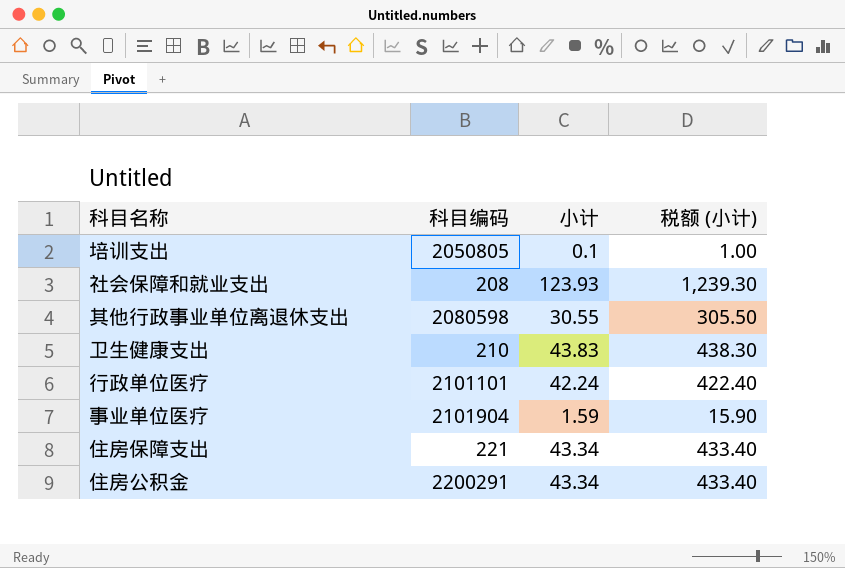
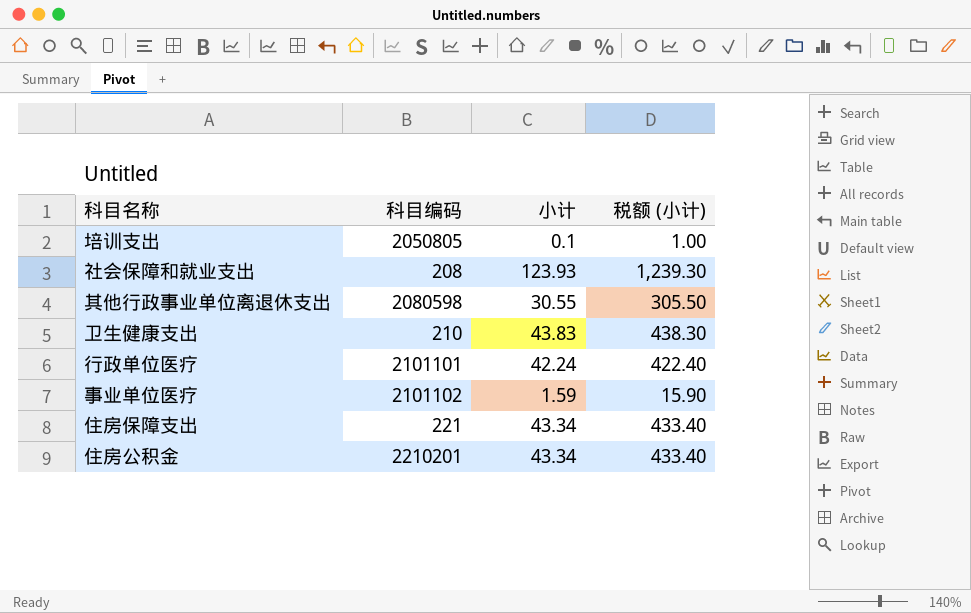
事业单位医疗 | 科目编码: 2101904 -> 2101102
住房公积金 | 科目编码: 2200291 -> 2210201

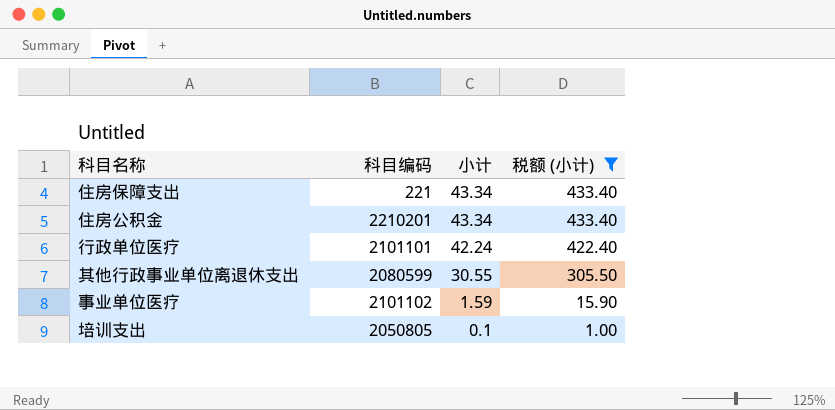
filter: none -> 税额 (小计) <= 433.40
row order: none -> 小计 descending
其他行政事业单位离退休支出 | 科目编码: 2080598 -> 2080599

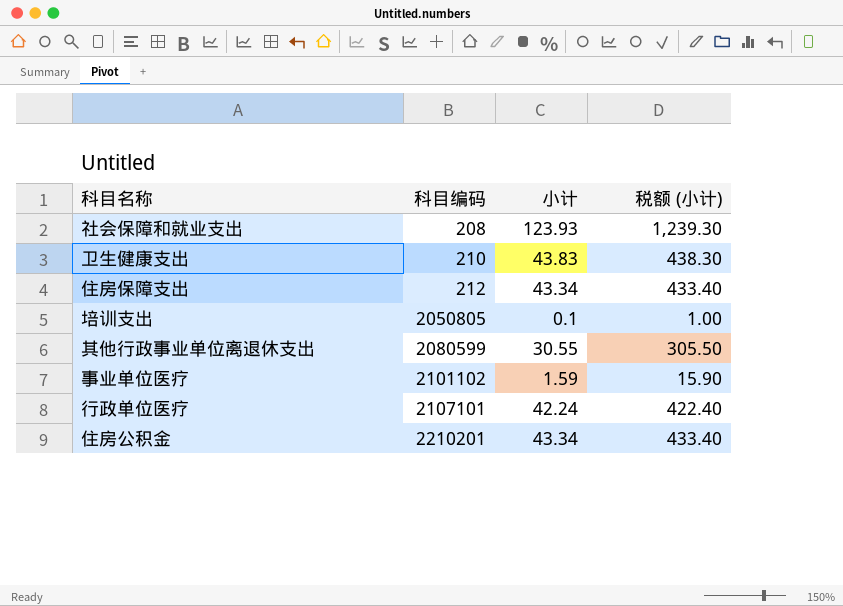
filter: 税额 (小计) <= 433.40 -> none
row order: 小计 descending -> 科目编码 ascending
住房保障支出 | 科目编码: 221 -> 212
行政单位医疗 | 科目编码: 2101101 -> 2107101

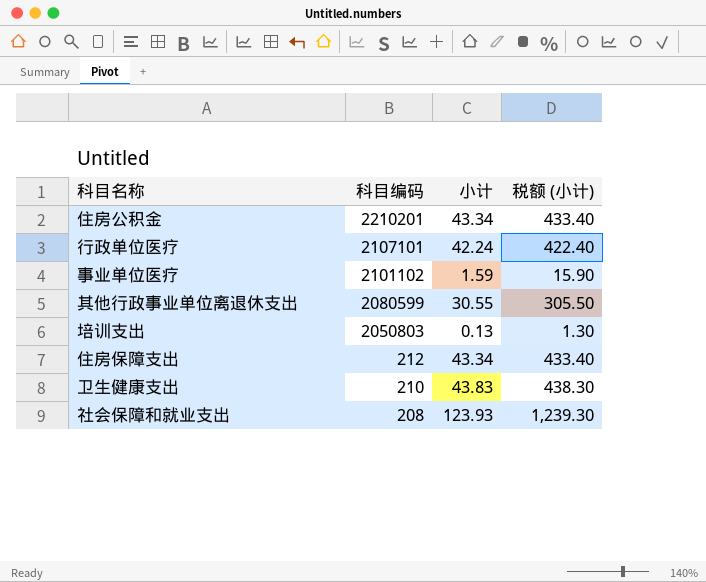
row order: 科目编码 ascending -> 科目编码 descending
培训支出 | 科目编码: 2050805 -> 2050803
培训支出 | 小计: 0.1 -> 0.13
培训支出 | 税额 (小计): 1.00 -> 1.30

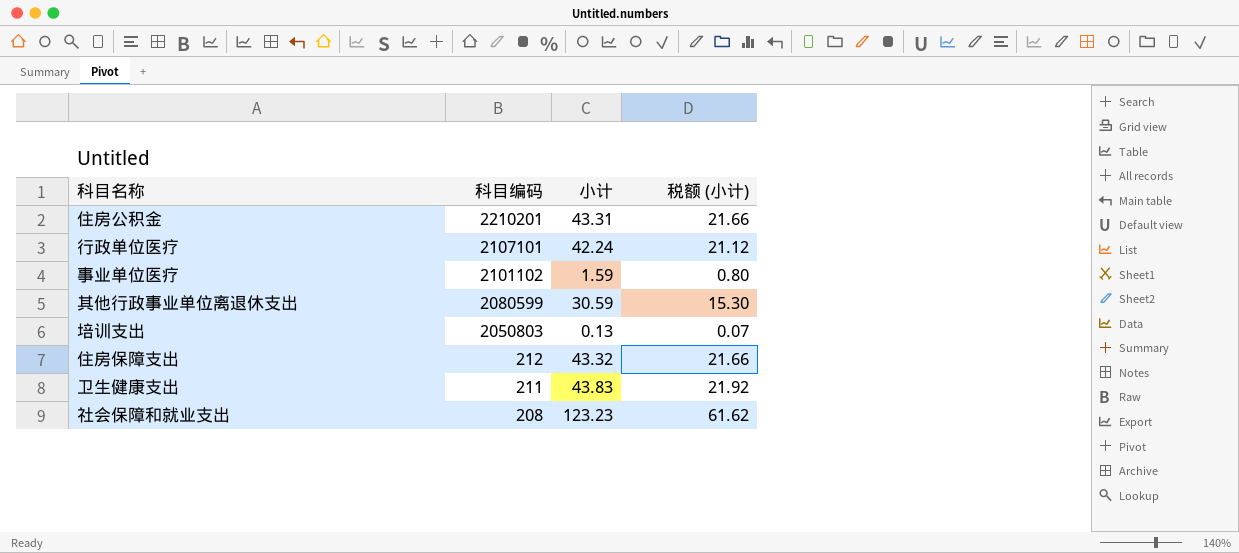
column 税额 (小计) | formula: [小计] * 10 -> [小计] * 0.5
住房公积金 | 小计: 43.34 -> 43.31
其他行政事业单位离退休支出 | 小计: 30.55 -> 30.59
住房保障支出 | 小计: 43.34 -> 43.32
卫生健康支出 | 科目编码: 210 -> 211
社会保障和就业支出 | 小计: 123.93 -> 123.23

